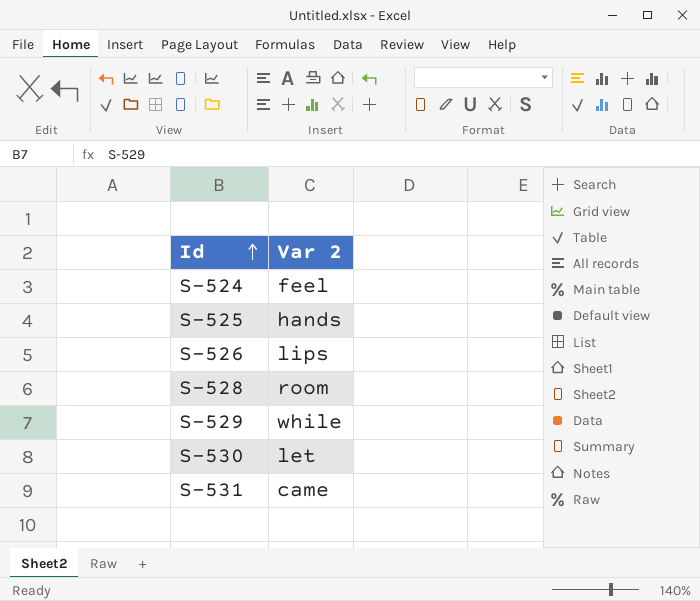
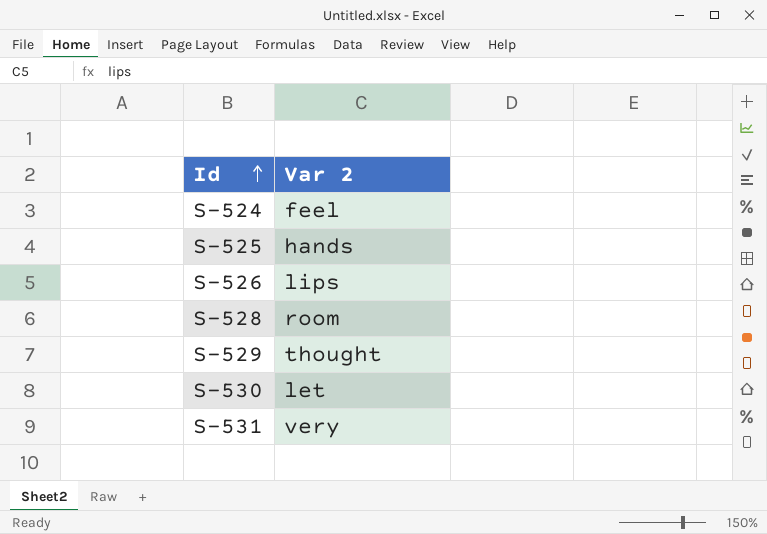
S-529 | Var 2: while -> thought
S-531 | Var 2: came -> very

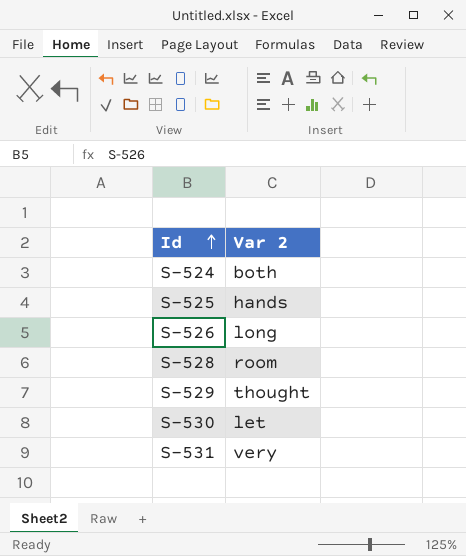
S-524 | Var 2: feel -> both
S-526 | Var 2: lips -> long

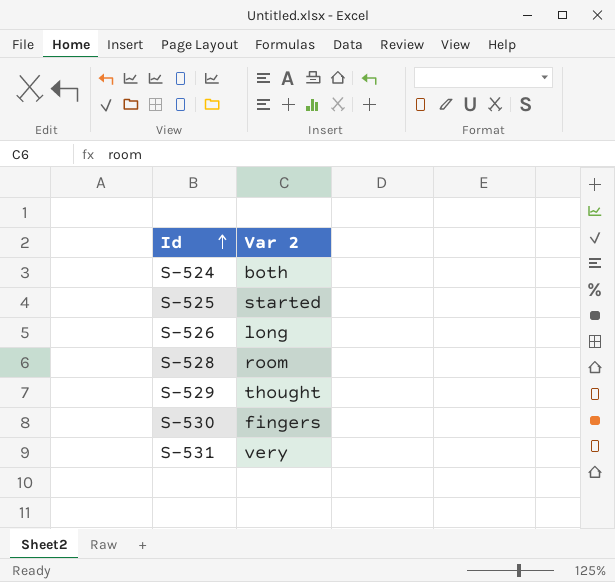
S-525 | Var 2: hands -> started
S-530 | Var 2: let -> fingers

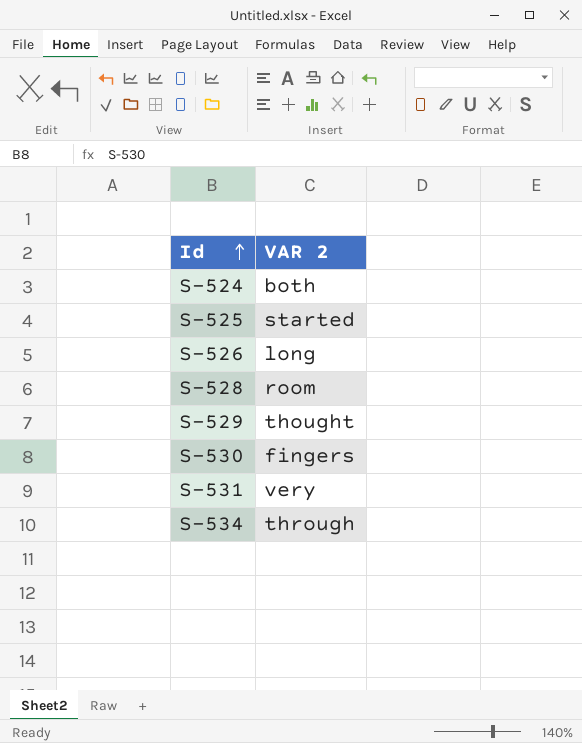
column name: Var 2 -> VAR 2
row S-534: none -> through

